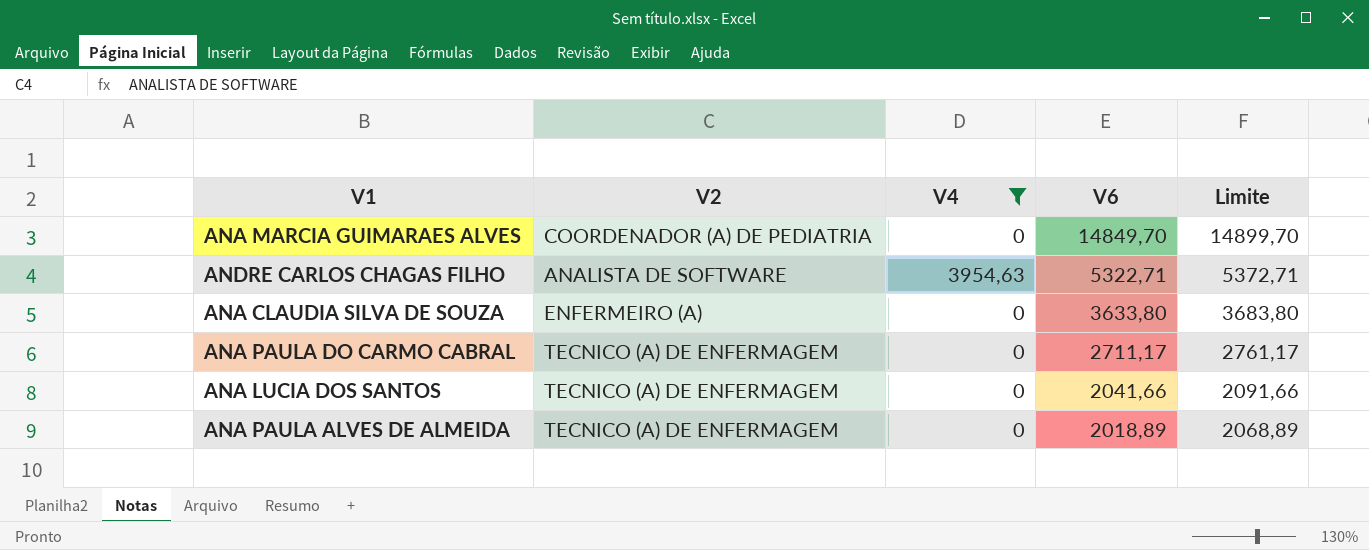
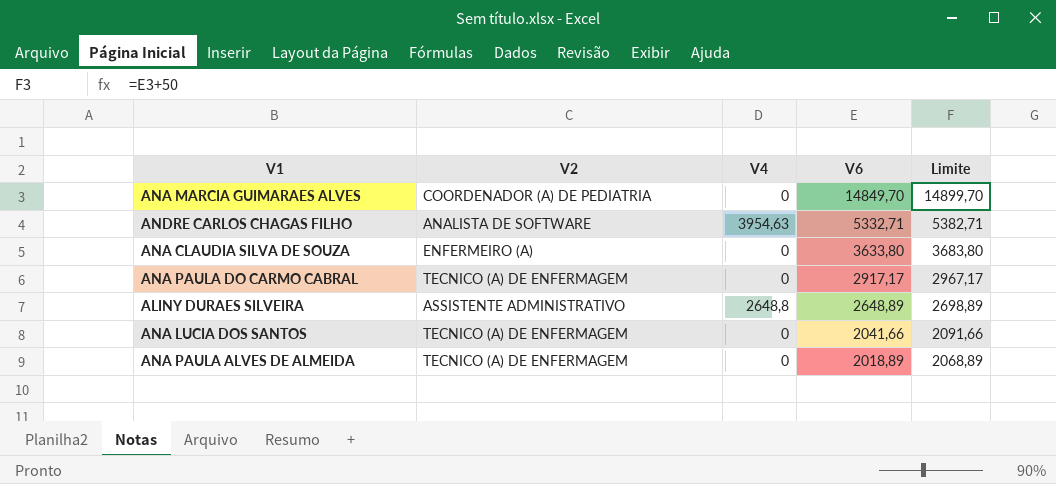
filter: V4 != 2648,8 -> none
ANDRE CARLOS CHAGAS FILHO | V6: 5322,71 -> 5332,71
ANDRE CARLOS CHAGAS FILHO | Limite: 5372,71 -> 5382,71
ANA PAULA DO CARMO CABRAL | V6: 2711,17 -> 2917,17
ANA PAULA DO CARMO CABRAL | Limite: 2761,17 -> 2967,17

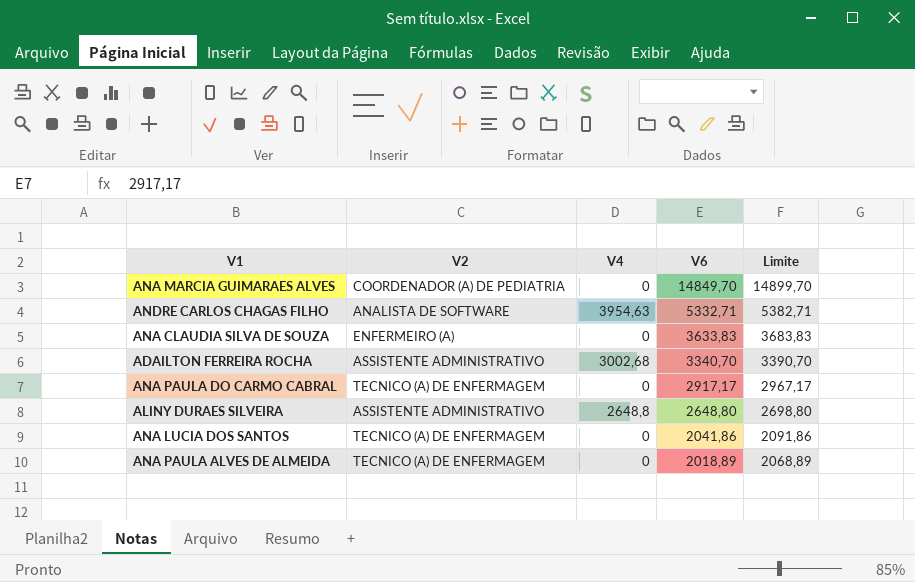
ANA CLAUDIA SILVA DE SOUZA | V6: 3633,80 -> 3633,83
ANA CLAUDIA SILVA DE SOUZA | Limite: 3683,80 -> 3683,83
row ADAILTON FERREIRA ROCHA: none -> ASSISTENTE ADMINISTRATIVO | 3002,68 | 3340,70 | 3390,70
ALINY DURAES SILVEIRA | V6: 2648,89 -> 2648,80
ALINY DURAES SILVEIRA | Limite: 2698,89 -> 2698,80
ANA LUCIA DOS SANTOS | V6: 2041,66 -> 2041,86
ANA LUCIA DOS SANTOS | Limite: 2091,66 -> 2091,86

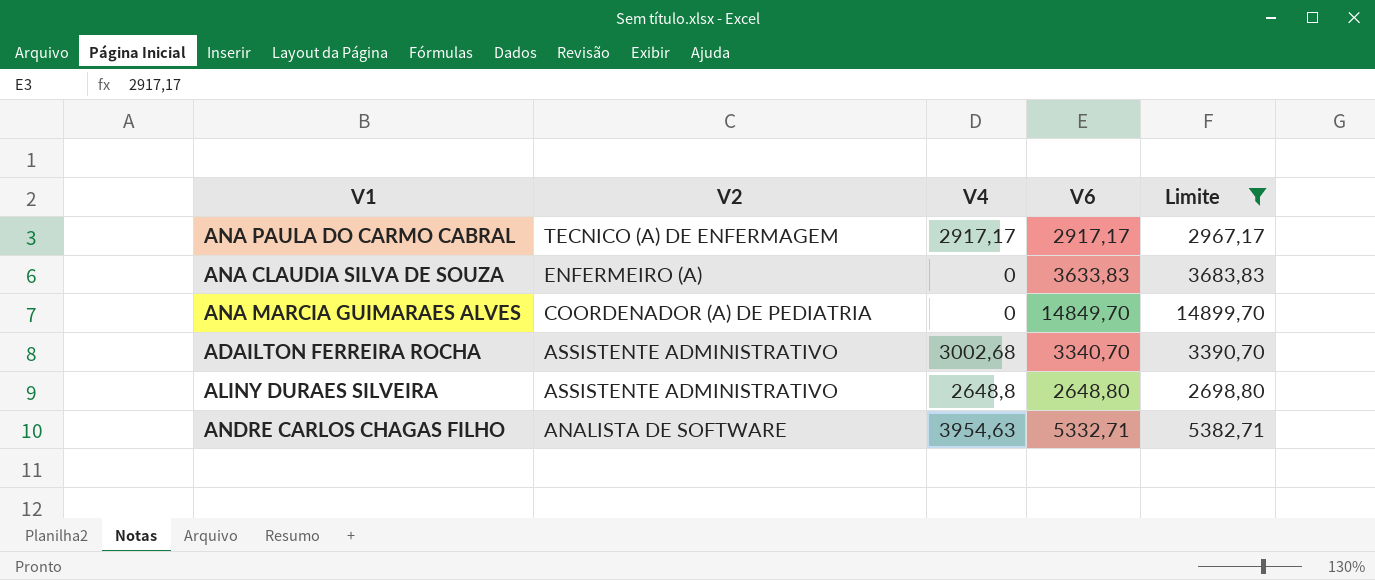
filter: none -> Limite >= 2698,80
row order: V6 descending -> V2 descending
ANA PAULA DO CARMO CABRAL | V4: 0 -> 2917,17

